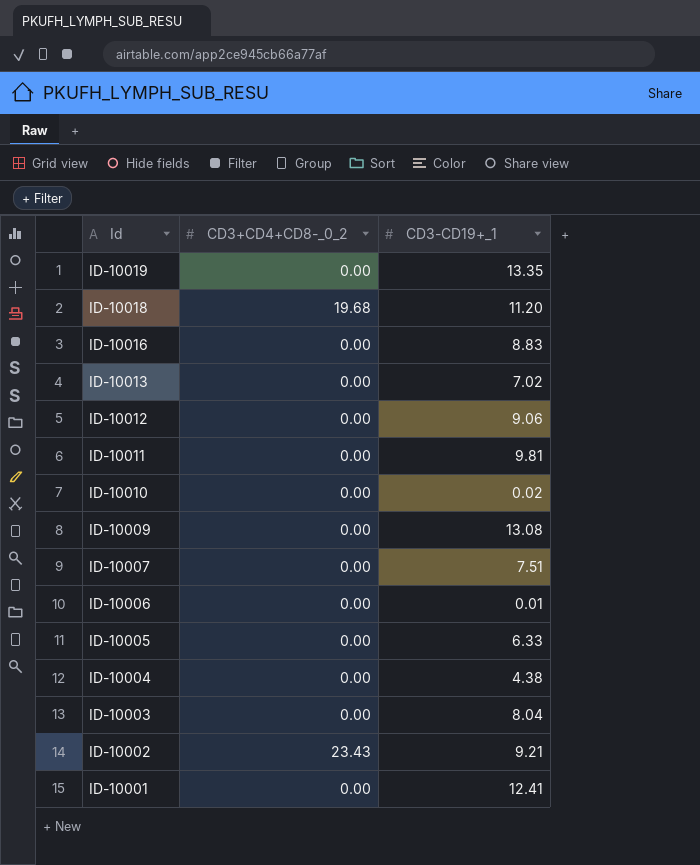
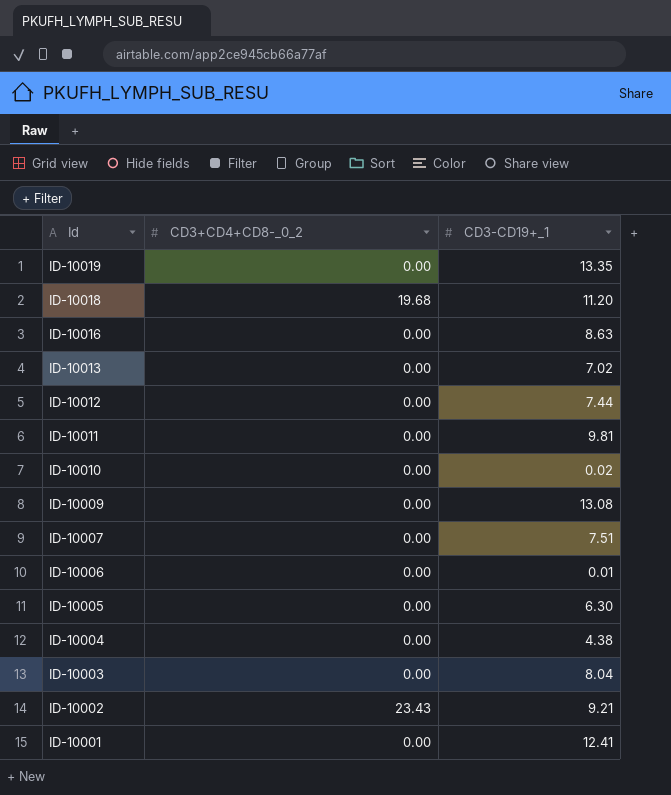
ID-10016 | CD3-CD19+_1: 8.83 -> 8.63
ID-10012 | CD3-CD19+_1: 9.06 -> 7.44
ID-10005 | CD3-CD19+_1: 6.33 -> 6.30

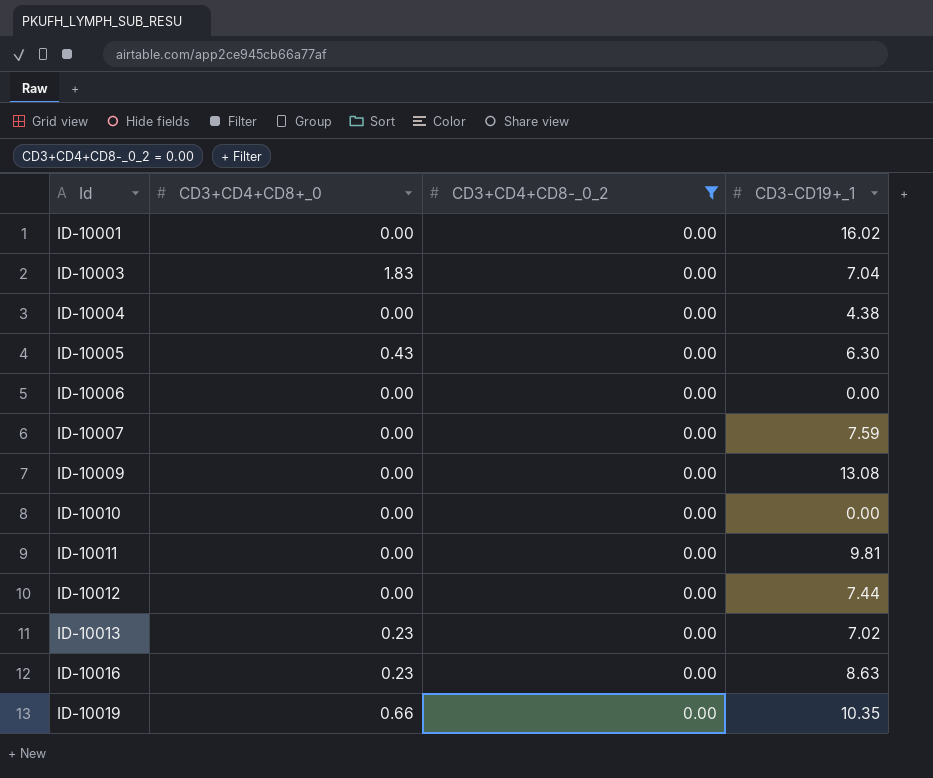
filter: none -> CD3+CD4+CD8-_0_2 = 0.00
row order: Id descending -> Id ascending
column CD3+CD4+CD8+_0 | position: none -> 2
ID-10001 | CD3-CD19+_1: 12.41 -> 16.02
ID-10003 | CD3-CD19+_1: 8.04 -> 7.04
ID-10006 | CD3-CD19+_1: 0.01 -> 0.00
ID-10007 | CD3-CD19+_1: 7.51 -> 7.59
ID-10010 | CD3-CD19+_1: 0.02 -> 0.00
ID-10019 | CD3-CD19+_1: 13.35 -> 10.35

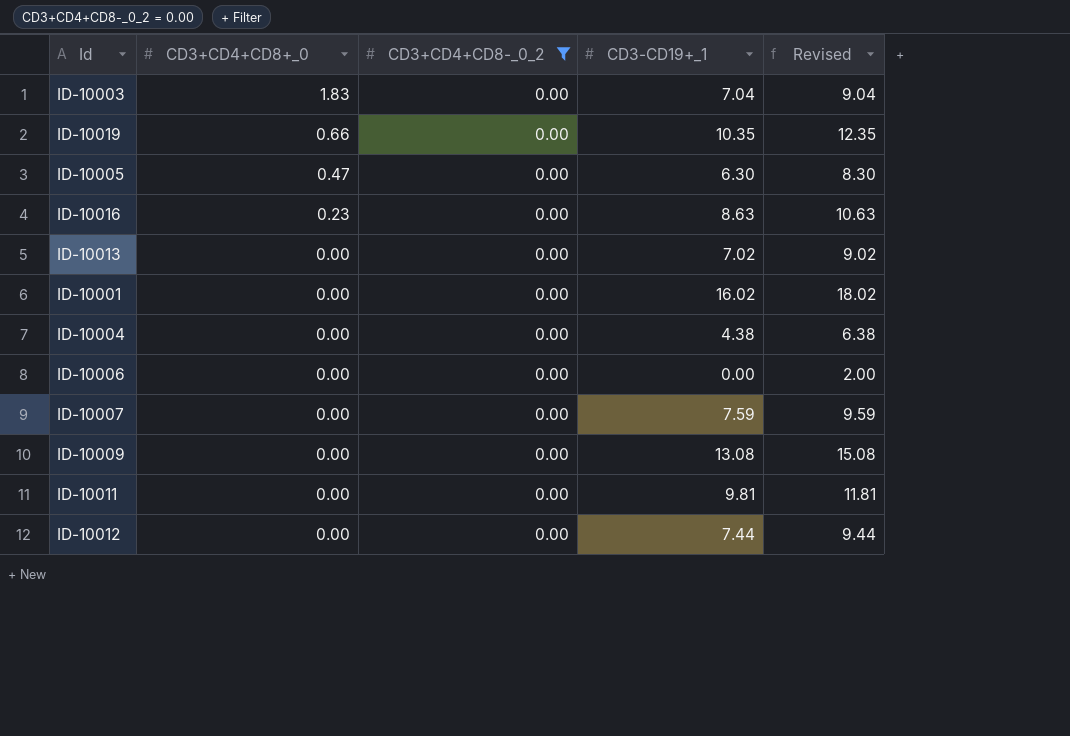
row order: Id ascending -> CD3+CD4+CD8+_0 descending
column Revised | formula: none -> [CD3-CD19+_1] + 2
row ID-10010: 0.00 | 0.00 | 0.00 -> none
ID-10005 | CD3+CD4+CD8+_0: 0.43 -> 0.47
ID-10013 | CD3+CD4+CD8+_0: 0.23 -> 0.00

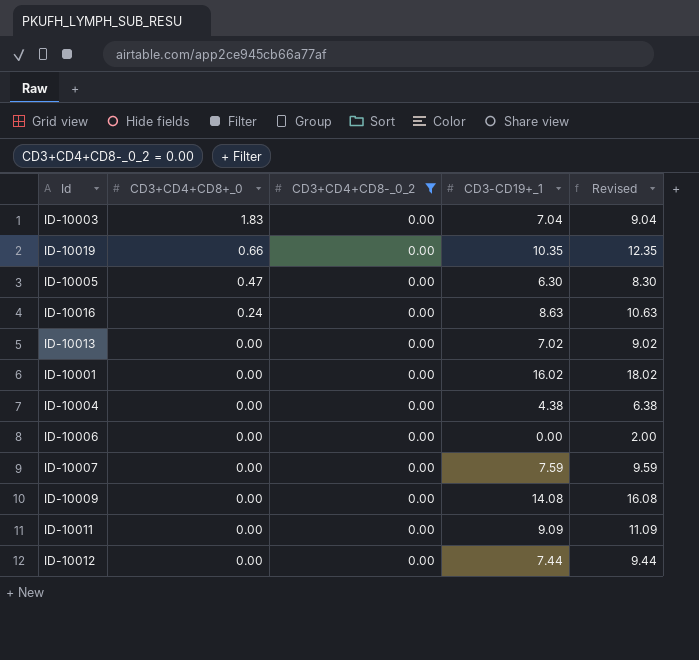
ID-10016 | CD3+CD4+CD8+_0: 0.23 -> 0.24
ID-10009 | CD3-CD19+_1: 13.08 -> 14.08
ID-10009 | Revised: 15.08 -> 16.08
ID-10011 | CD3-CD19+_1: 9.81 -> 9.09
ID-10011 | Revised: 11.81 -> 11.09

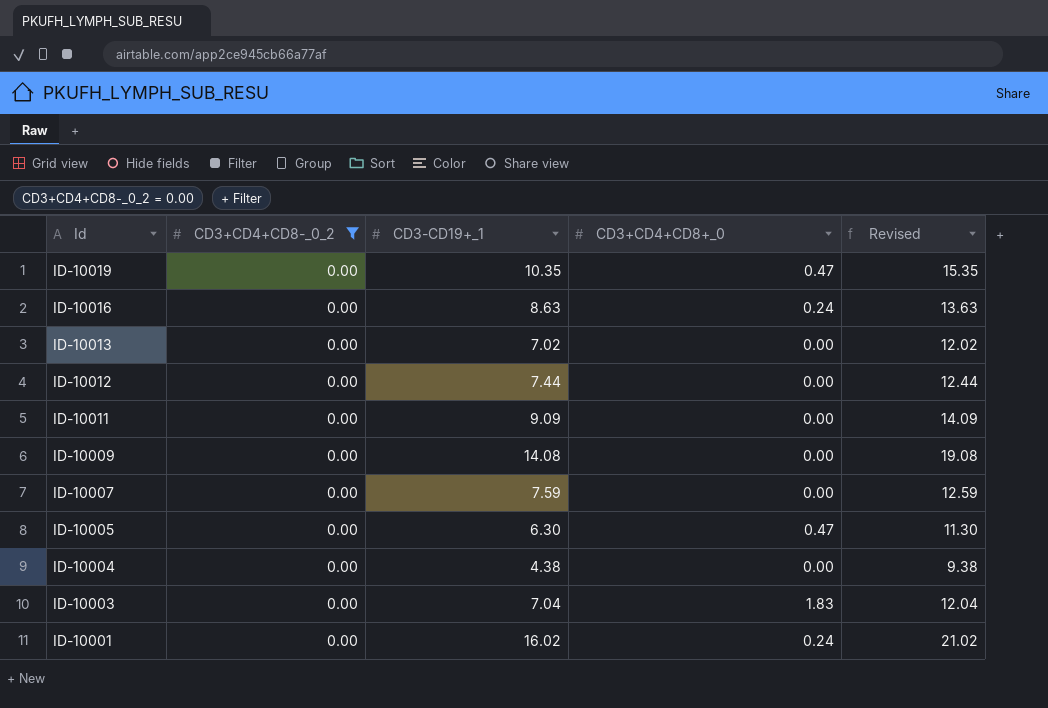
row order: CD3+CD4+CD8+_0 descending -> Id descending
column CD3+CD4+CD8+_0 | position: 2 -> 4
column Revised | formula: [CD3-CD19+_1] + 2 -> [CD3-CD19+_1] + 5
row ID-10006: 0.00 | 0.00 | 0.00 | 2.00 -> none
ID-10019 | CD3+CD4+CD8+_0: 0.66 -> 0.47
ID-10001 | CD3+CD4+CD8+_0: 0.00 -> 0.24

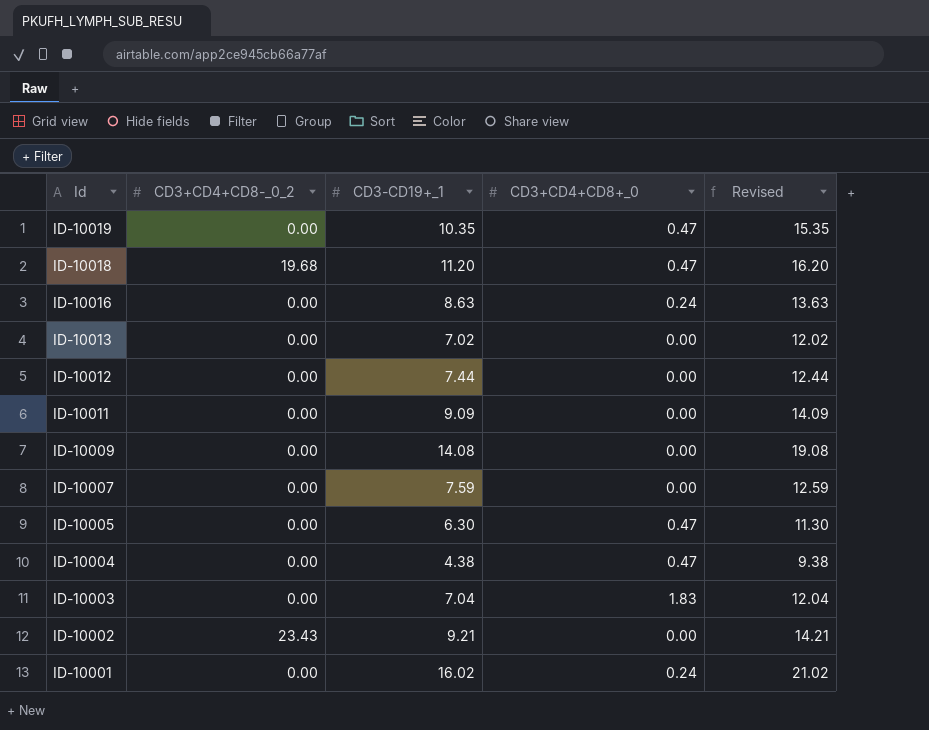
filter: CD3+CD4+CD8-_0_2 = 0.00 -> none
ID-10004 | CD3+CD4+CD8+_0: 0.00 -> 0.47

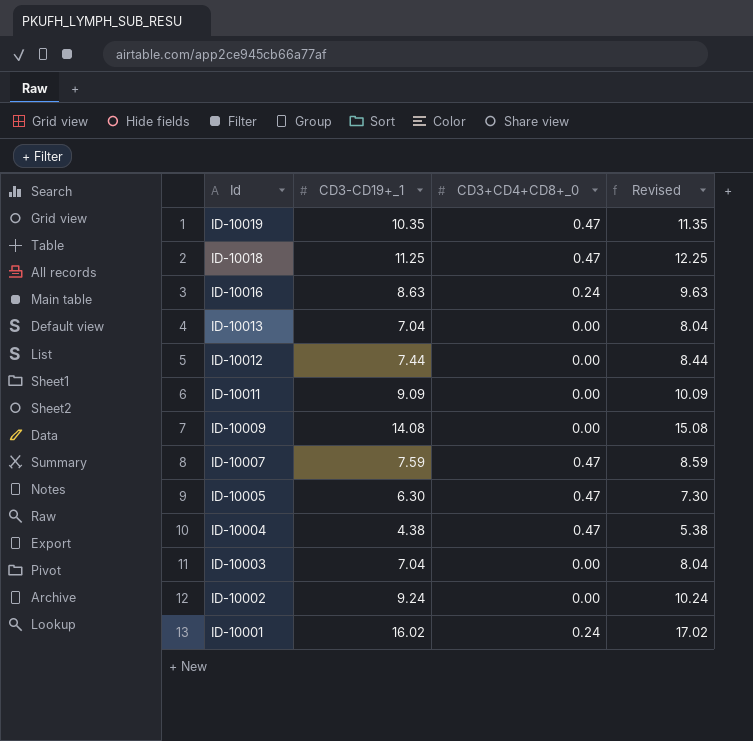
column CD3+CD4+CD8-_0_2 | position: 2 -> none
column Revised | formula: [CD3-CD19+_1] + 5 -> [CD3-CD19+_1] + 1
ID-10018 | CD3-CD19+_1: 11.20 -> 11.25
ID-10013 | CD3-CD19+_1: 7.02 -> 7.04
ID-10007 | CD3+CD4+CD8+_0: 0.00 -> 0.47
ID-10003 | CD3+CD4+CD8+_0: 1.83 -> 0.00
ID-10002 | CD3-CD19+_1: 9.21 -> 9.24

